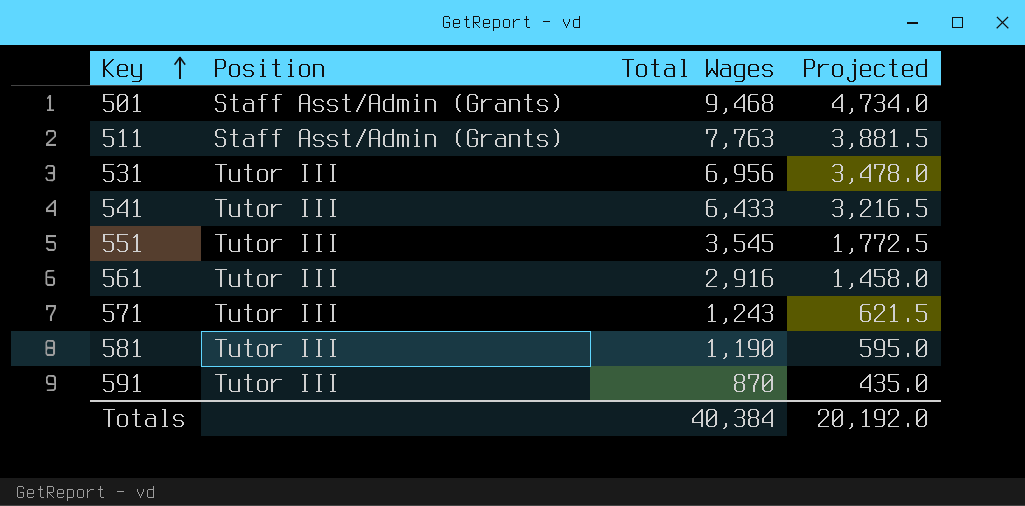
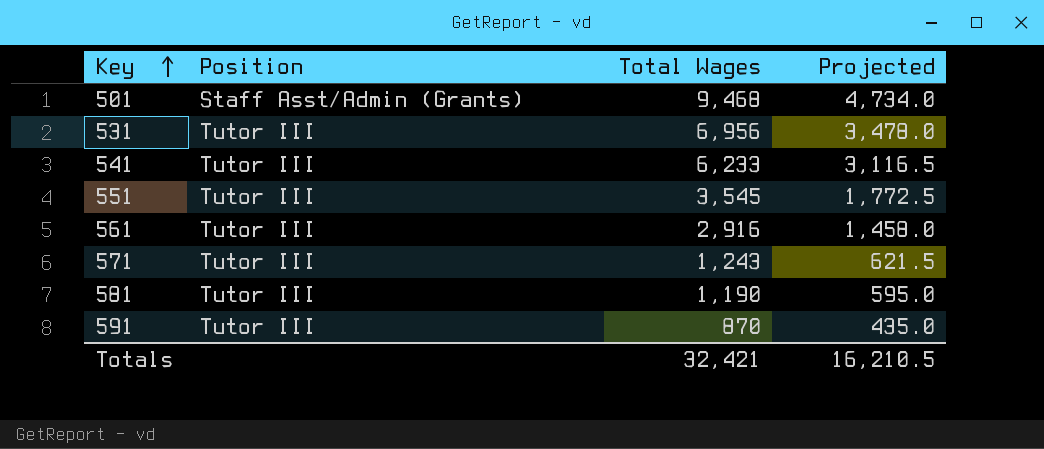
row 511: Staff Asst/Admin (Grants) | 7,763 | 3,881.5 -> none
541 | Total Wages: 6,433 -> 6,233
541 | Projected: 3,216.5 -> 3,116.5
Totals | Total Wages: 40,384 -> 32,421
Totals | Projected: 20,192.0 -> 16,210.5

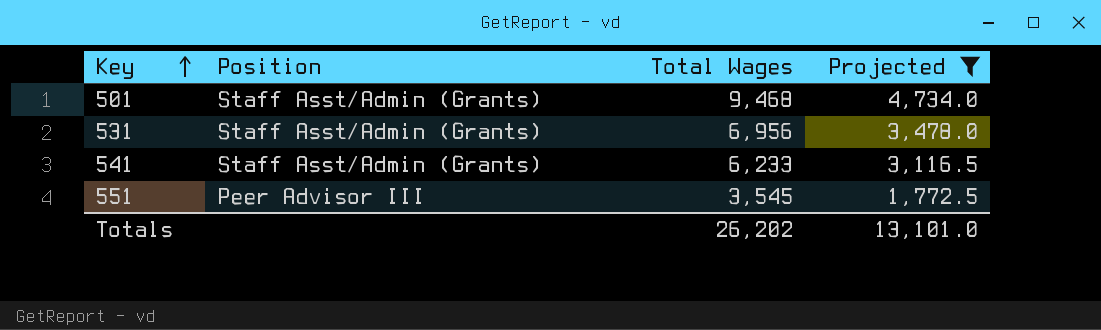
filter: none -> Projected >= 1,772.5
531 | Position: Tutor III -> Staff Asst/Admin (Grants)
541 | Position: Tutor III -> Staff Asst/Admin (Grants)
551 | Position: Tutor III -> Peer Advisor III
Totals | Total Wages: 32,421 -> 26,202
Totals | Projected: 16,210.5 -> 13,101.0

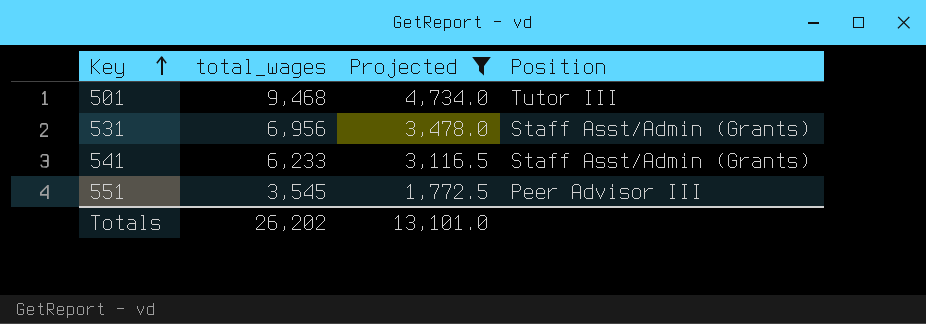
column name: Total Wages -> total_wages
column Position | position: 2 -> 4
501 | Position: Staff Asst/Admin (Grants) -> Tutor III

